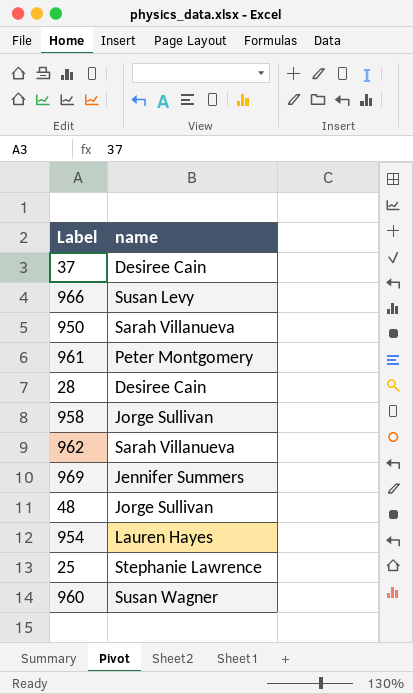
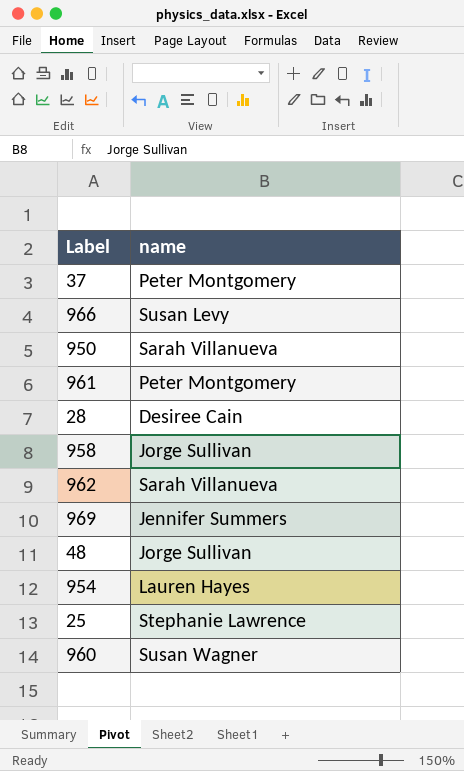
37 | name: Desiree Cain -> Peter Montgomery

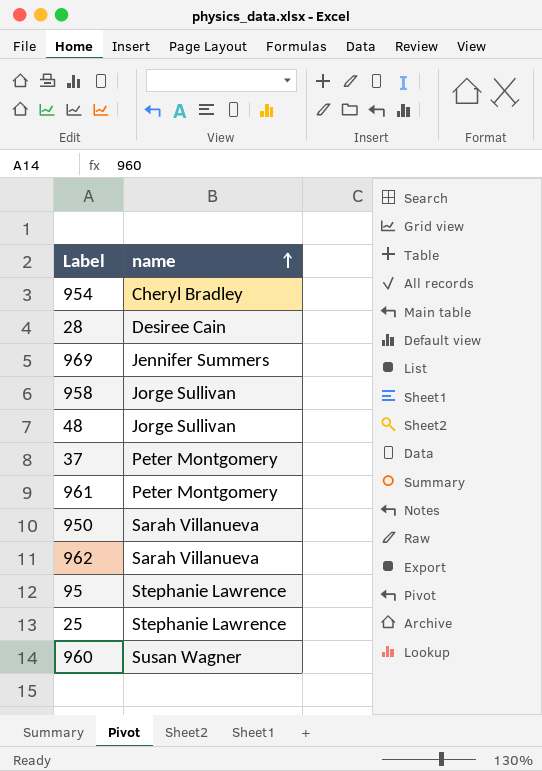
row order: none -> name ascending
row 966: Susan Levy -> none
954 | name: Lauren Hayes -> Cheryl Bradley
row 95: none -> Stephanie Lawrence

